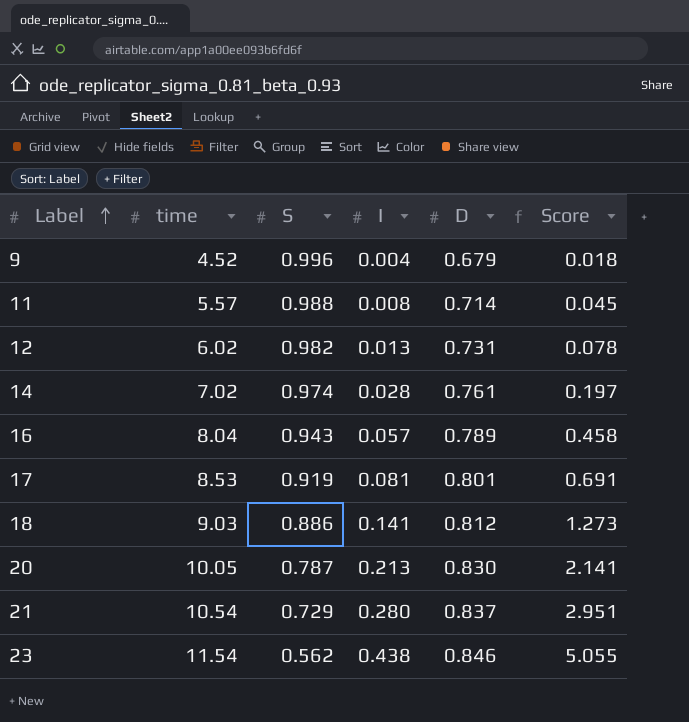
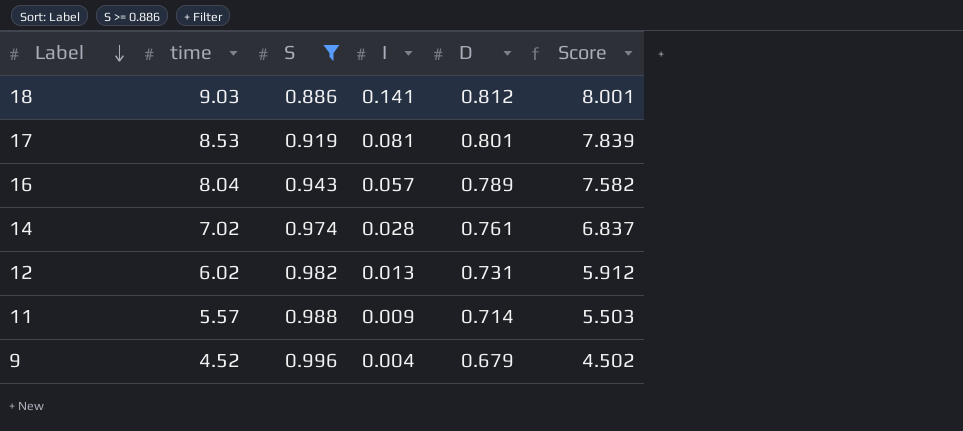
filter: none -> S >= 0.886
row order: Label ascending -> Label descending
column Score | formula: [time] * [I] -> [time] * [S]
11 | I: 0.008 -> 0.009

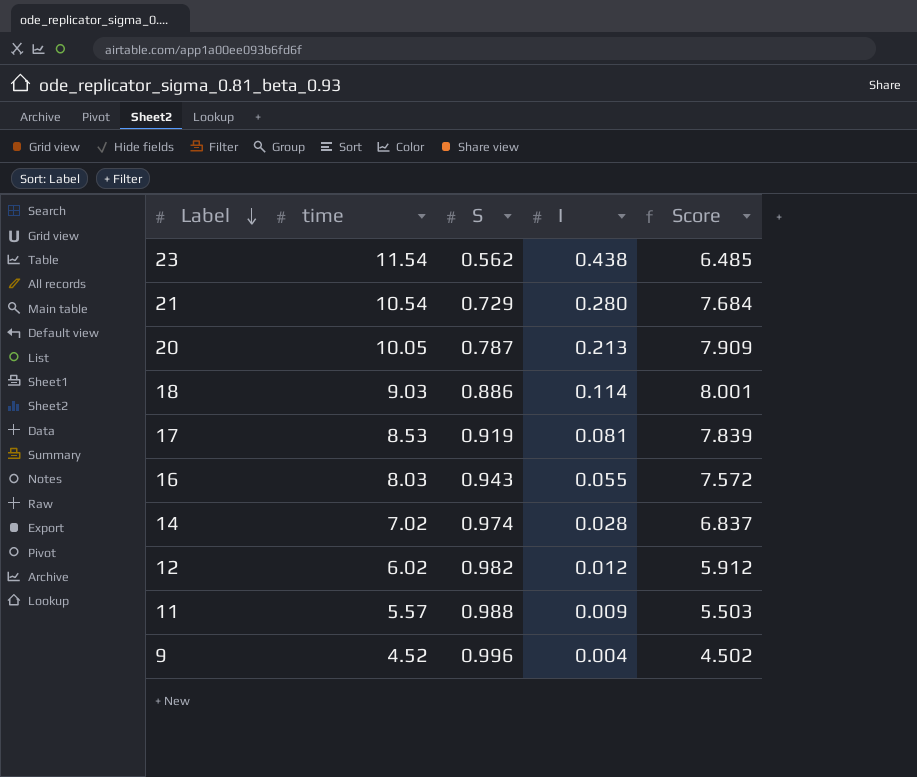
filter: S >= 0.886 -> none
column D | position: 5 -> none
18 | I: 0.141 -> 0.114
16 | time: 8.04 -> 8.03
16 | I: 0.057 -> 0.055
16 | Score: 7.582 -> 7.572
12 | I: 0.013 -> 0.012

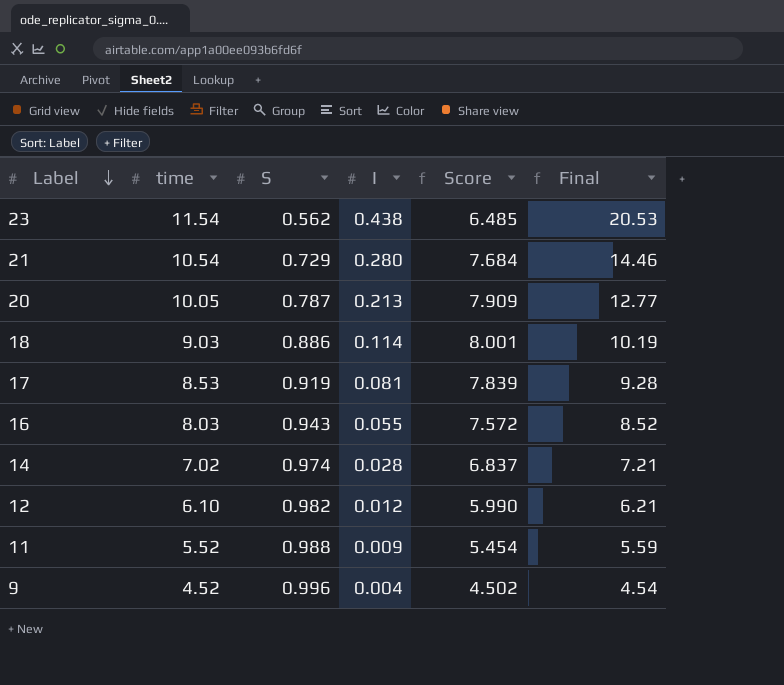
column Final | formula: none -> [time] / [S]
12 | time: 6.02 -> 6.10
12 | Score: 5.912 -> 5.990
11 | time: 5.57 -> 5.52
11 | Score: 5.503 -> 5.454

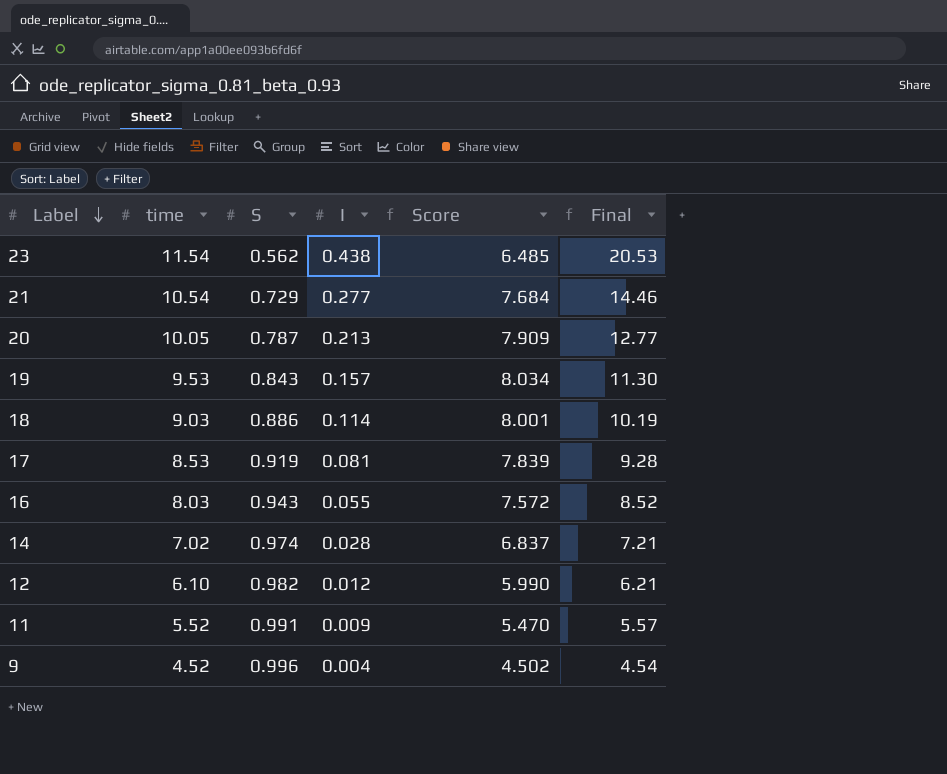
21 | I: 0.280 -> 0.277
row 19: none -> 9.53 | 0.843 | 0.157 | 8.034 | 11.30
11 | S: 0.988 -> 0.991
11 | Score: 5.454 -> 5.470
11 | Final: 5.59 -> 5.57

